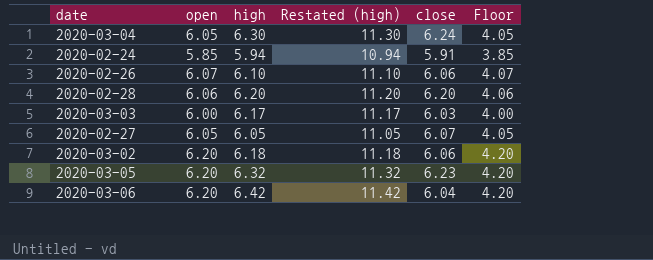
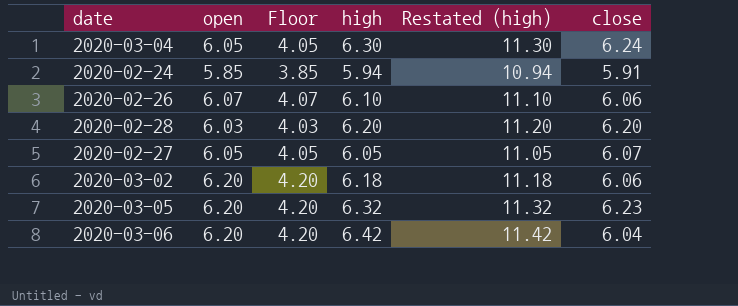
column Floor | position: 6 -> 3
row 2020-03-03: 6.00 | 6.17 | 11.17 | 6.03 | 4.00 -> none
2020-02-28 | open: 6.06 -> 6.03
2020-02-28 | Floor: 4.06 -> 4.03

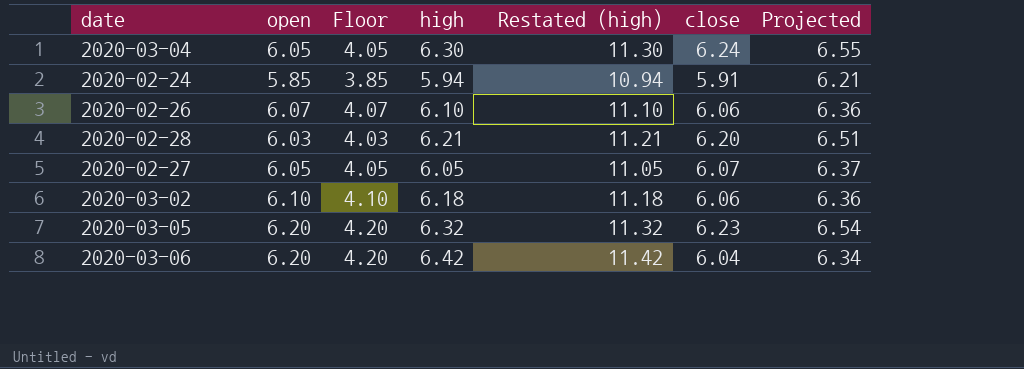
column Projected | formula: none -> [close] * 1.05
2020-02-28 | high: 6.20 -> 6.21
2020-02-28 | Restated (high): 11.20 -> 11.21
2020-03-02 | open: 6.20 -> 6.10
2020-03-02 | Floor: 4.20 -> 4.10

